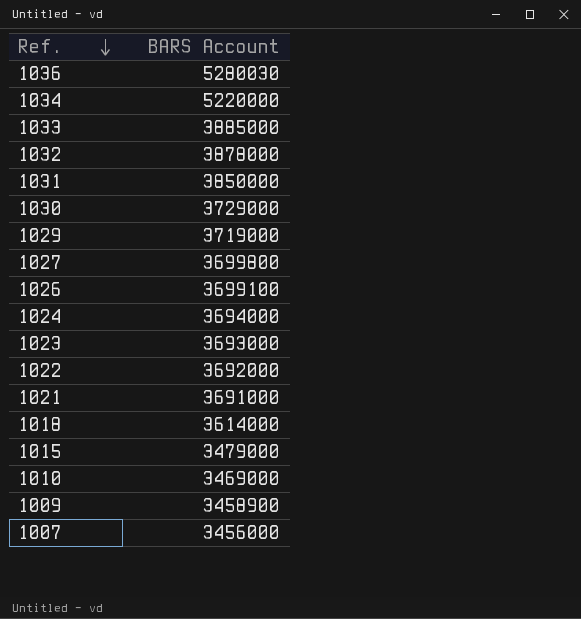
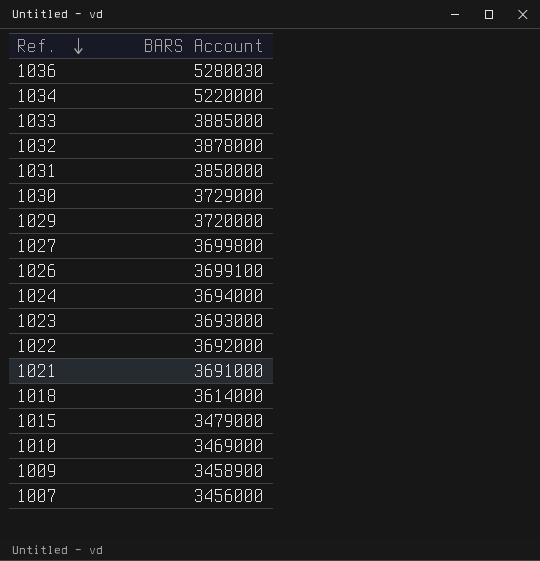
1029 | BARS Account: 3719000 -> 3720000

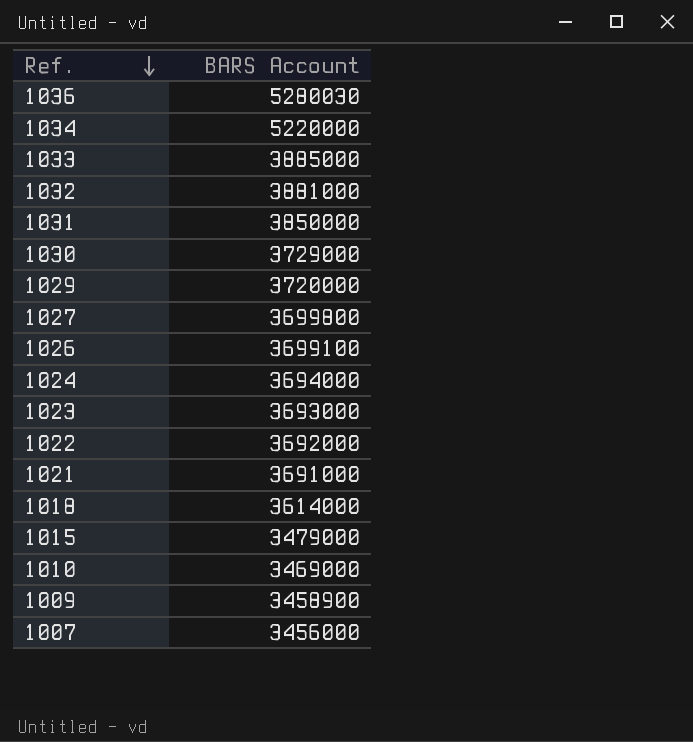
1032 | BARS Account: 3878000 -> 3881000

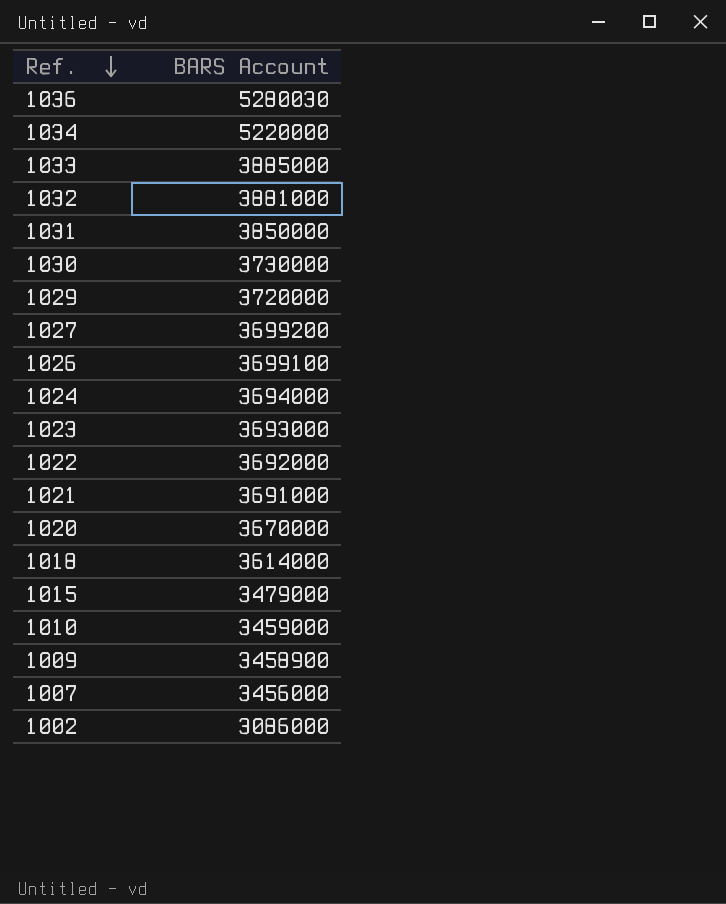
1030 | BARS Account: 3729000 -> 3730000
1027 | BARS Account: 3699800 -> 3699200
row 1020: none -> 3670000
1010 | BARS Account: 3469000 -> 3459000
row 1002: none -> 3086000

